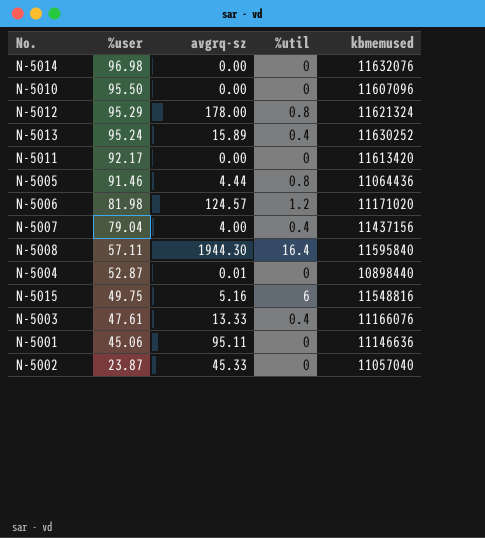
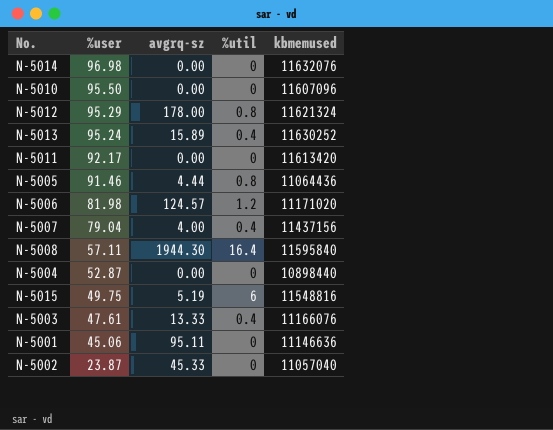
N-5004 | avgrq-sz: 0.01 -> 0.00
N-5015 | avgrq-sz: 5.16 -> 5.19

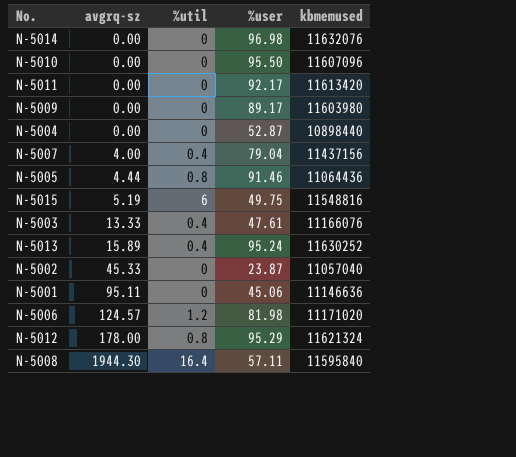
row order: %user descending -> avgrq-sz ascending
column %user | position: 2 -> 4
row N-5009: none -> 0.00 | 0 | 89.17 | 11603980

